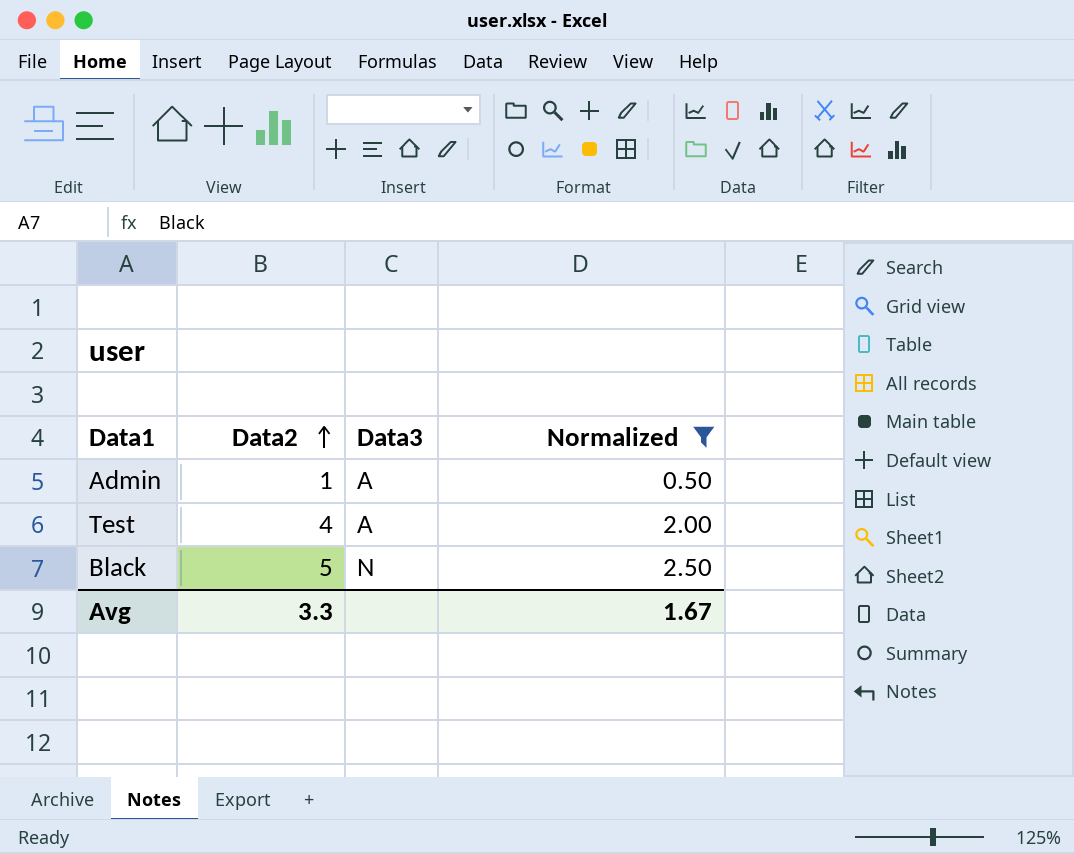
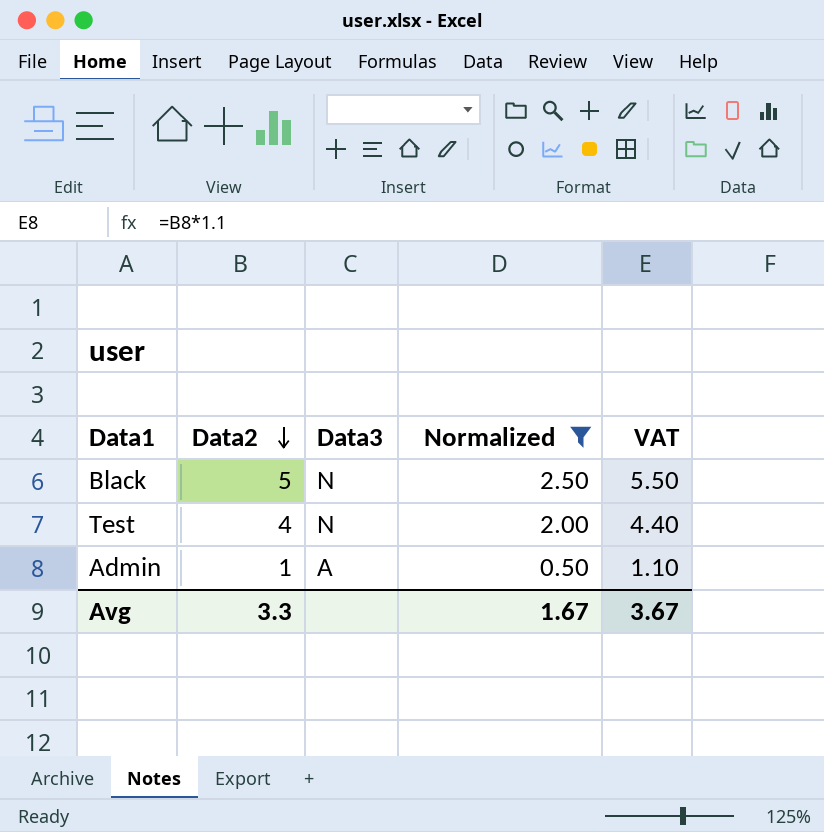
row order: Data2 ascending -> Data2 descending
column VAT | formula: none -> [Data2] * 1.1
Test | Data3: A -> N

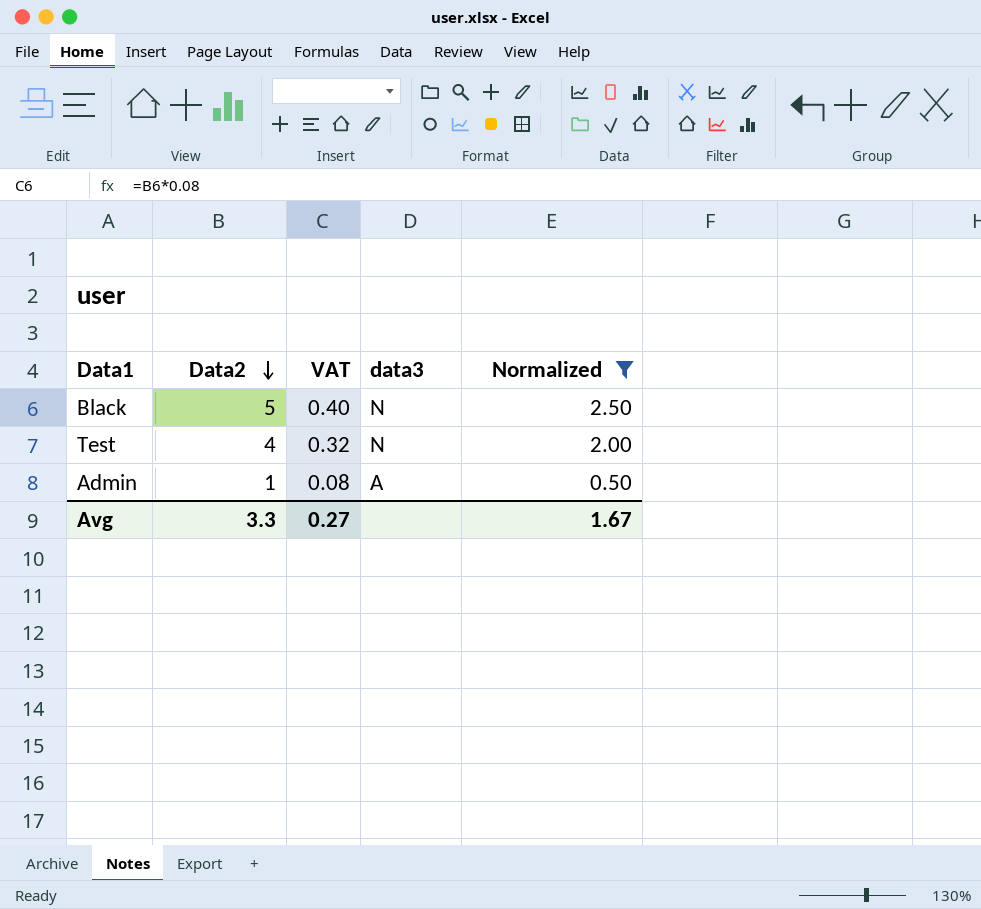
column VAT | formula: [Data2] * 1.1 -> [Data2] * 0.08
column VAT | position: 5 -> 3
column name: Data3 -> data3
Avg | VAT: 3.67 -> 0.27

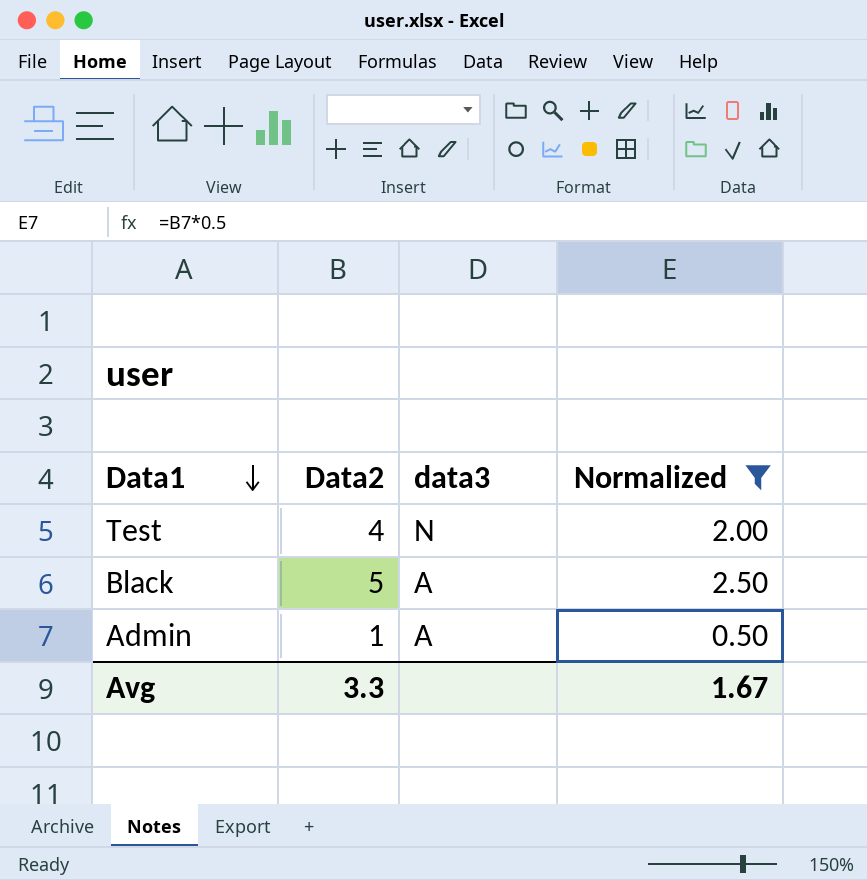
row order: Data2 descending -> Data1 descending
column VAT | formula: [Data2] * 0.08 -> none
Black | data3: N -> A

